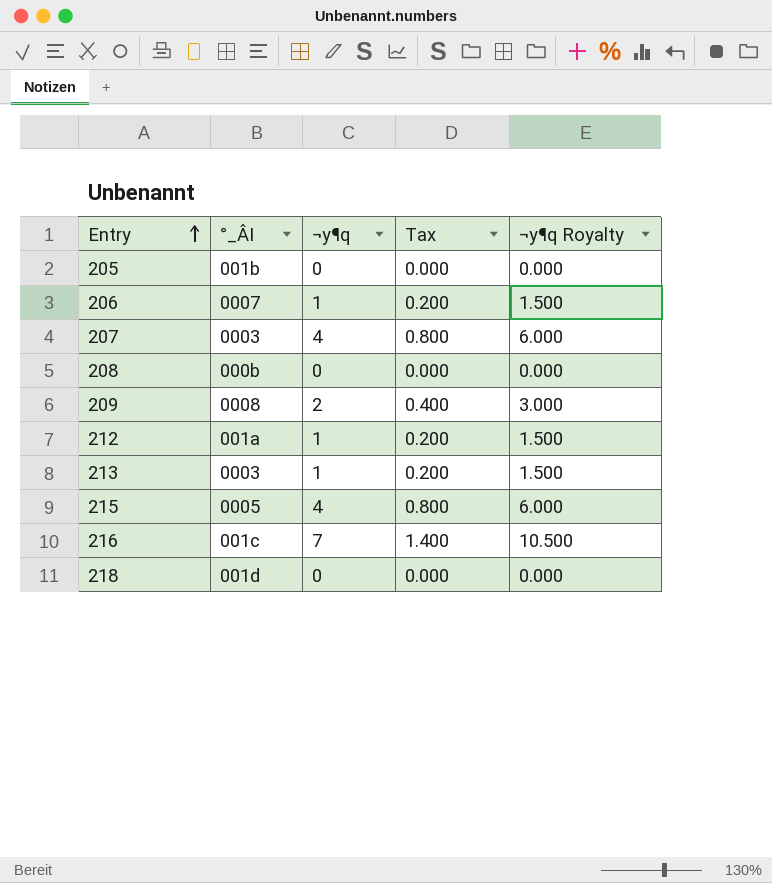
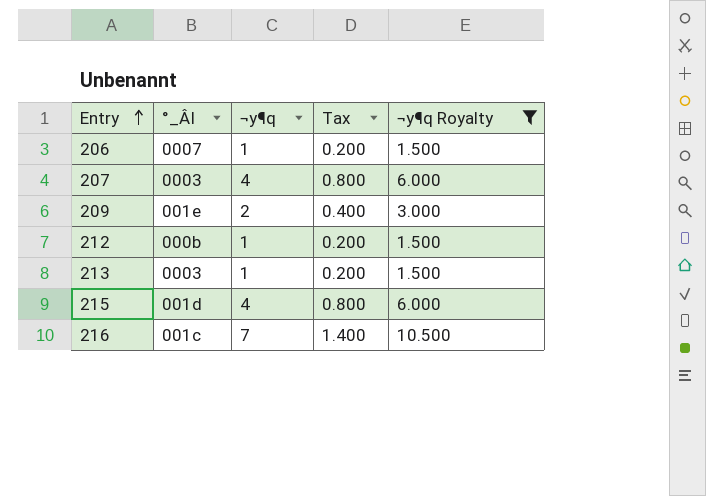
filter: none -> ¬y¶q Royalty != 0.000
209 | °_ÂI: 0008 -> 001e
212 | °_ÂI: 001a -> 000b
215 | °_ÂI: 0005 -> 001d

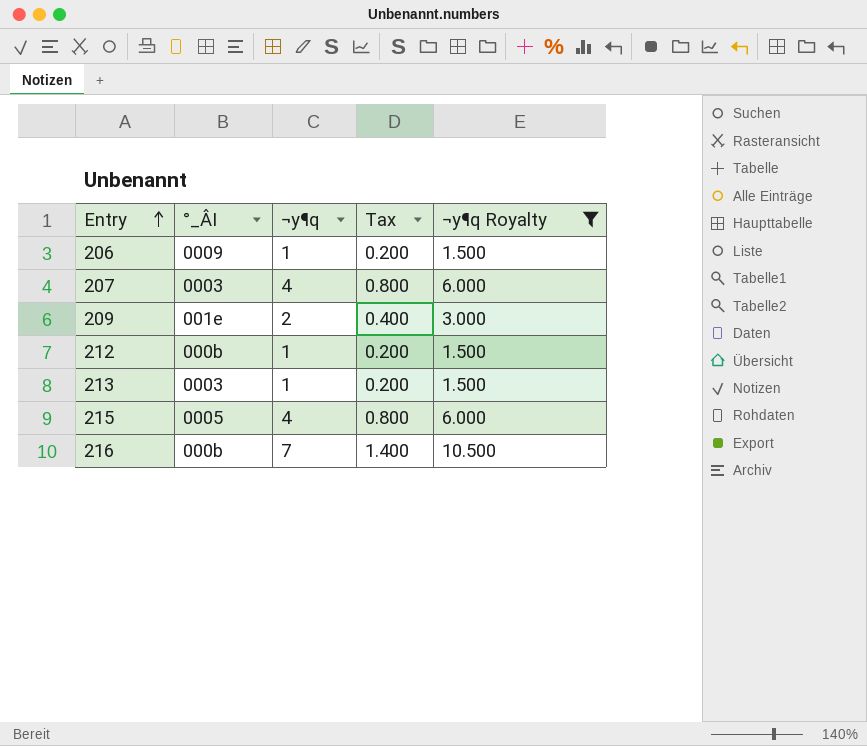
206 | °_ÂI: 0007 -> 0009
215 | °_ÂI: 001d -> 0005
216 | °_ÂI: 001c -> 000b

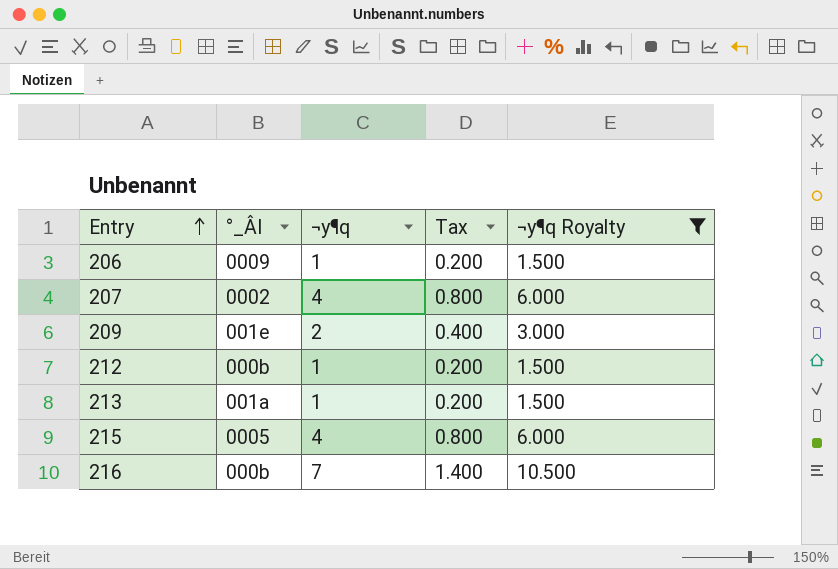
207 | °_ÂI: 0003 -> 0002
213 | °_ÂI: 0003 -> 001a

